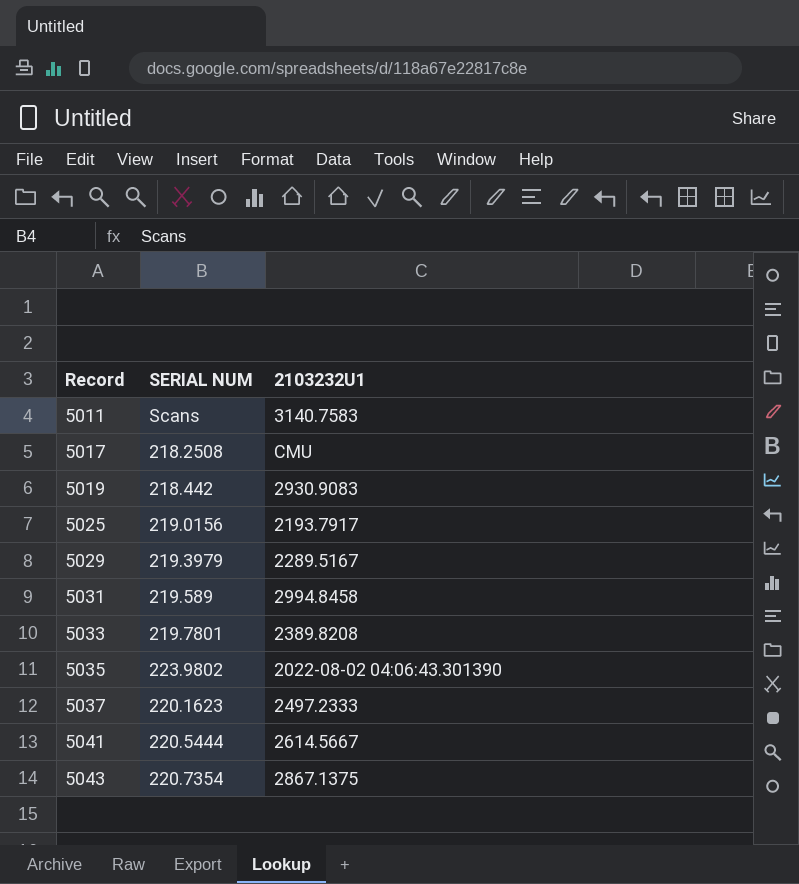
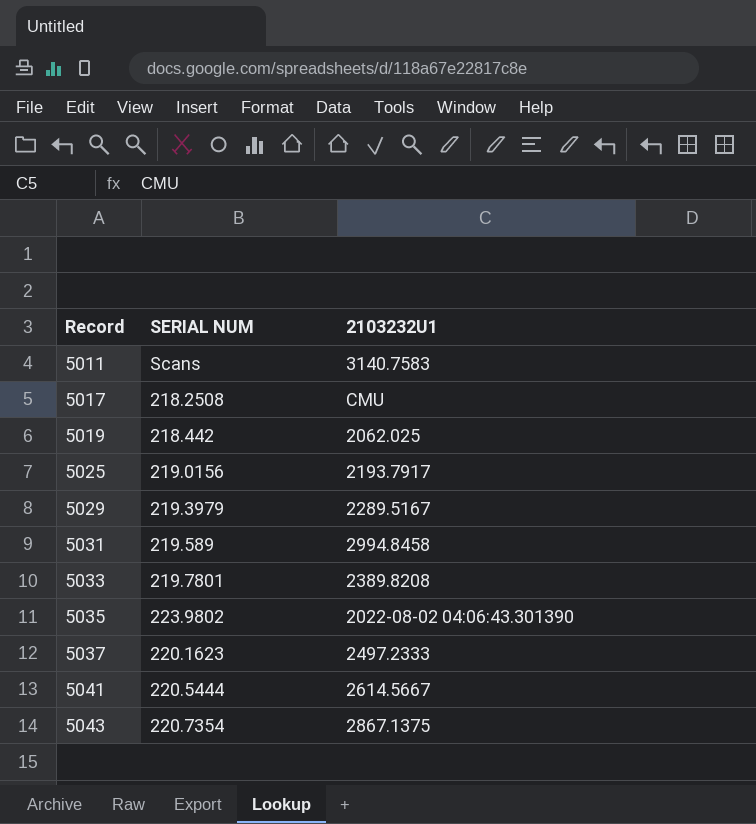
5019 | 2103232U1: 2930.9083 -> 2062.025

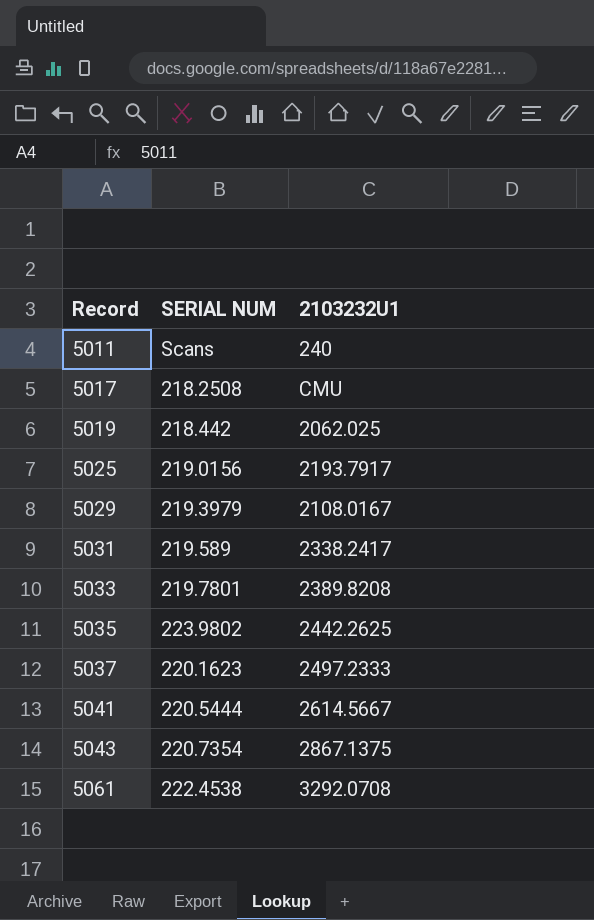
5011 | 2103232U1: 3140.7583 -> 240
5029 | 2103232U1: 2289.5167 -> 2108.0167
5031 | 2103232U1: 2994.8458 -> 2338.2417
5035 | 2103232U1: 2022-08-02 04:06:43.301390 -> 2442.2625
row 5061: none -> 222.4538 | 3292.0708

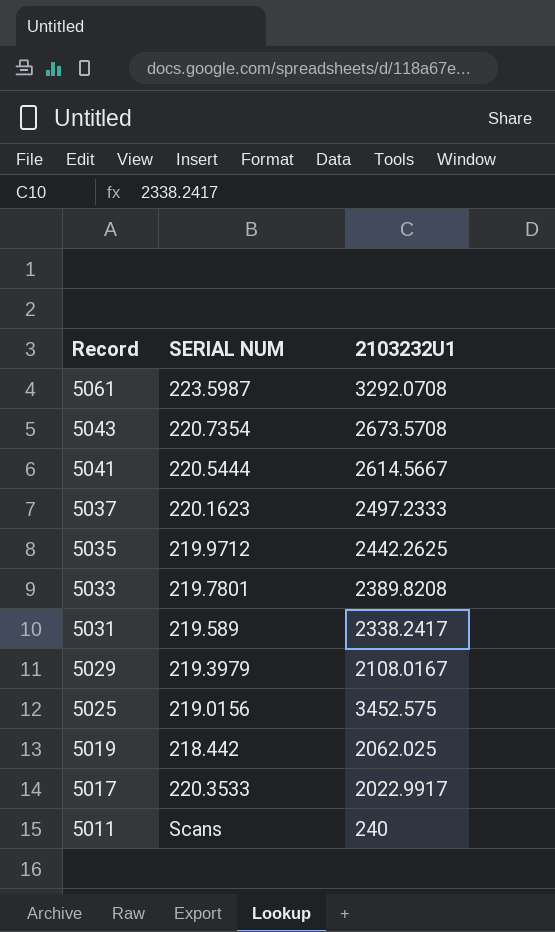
row order: Record ascending -> Record descending
5061 | SERIAL NUM: 222.4538 -> 223.5987
5043 | 2103232U1: 2867.1375 -> 2673.5708
5035 | SERIAL NUM: 223.9802 -> 219.9712
5025 | 2103232U1: 2193.7917 -> 3452.575
5017 | SERIAL NUM: 218.2508 -> 220.3533
5017 | 2103232U1: CMU -> 2022.9917

